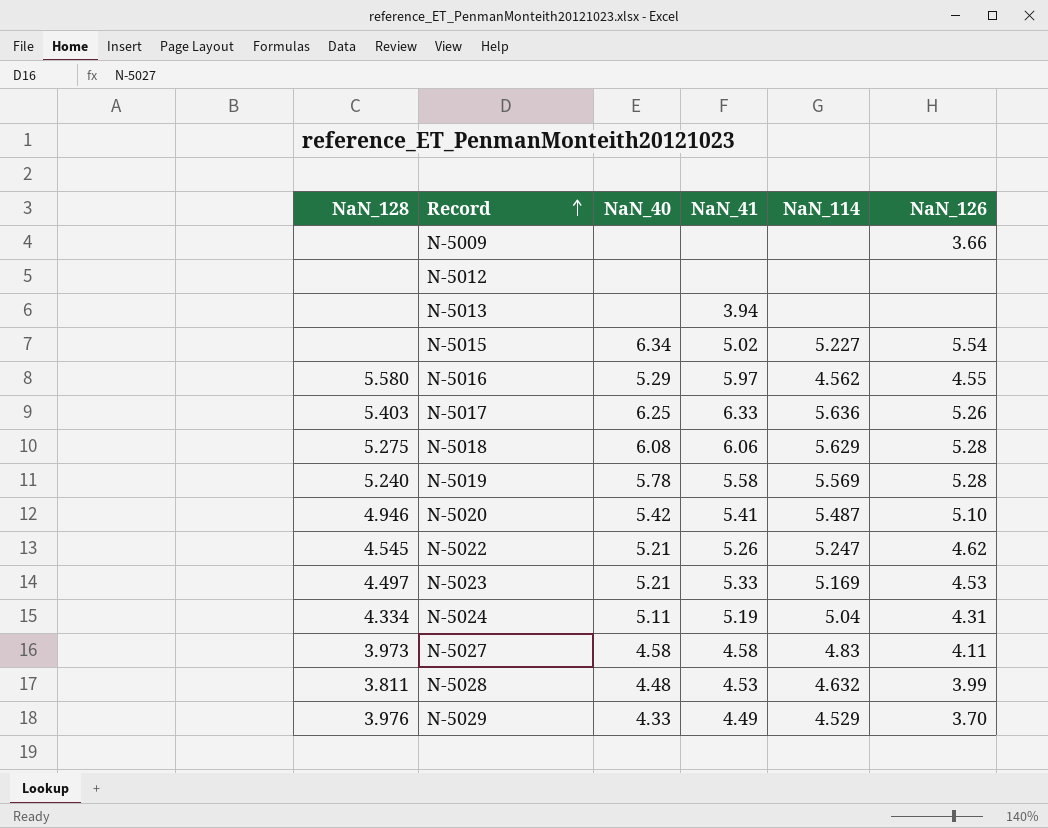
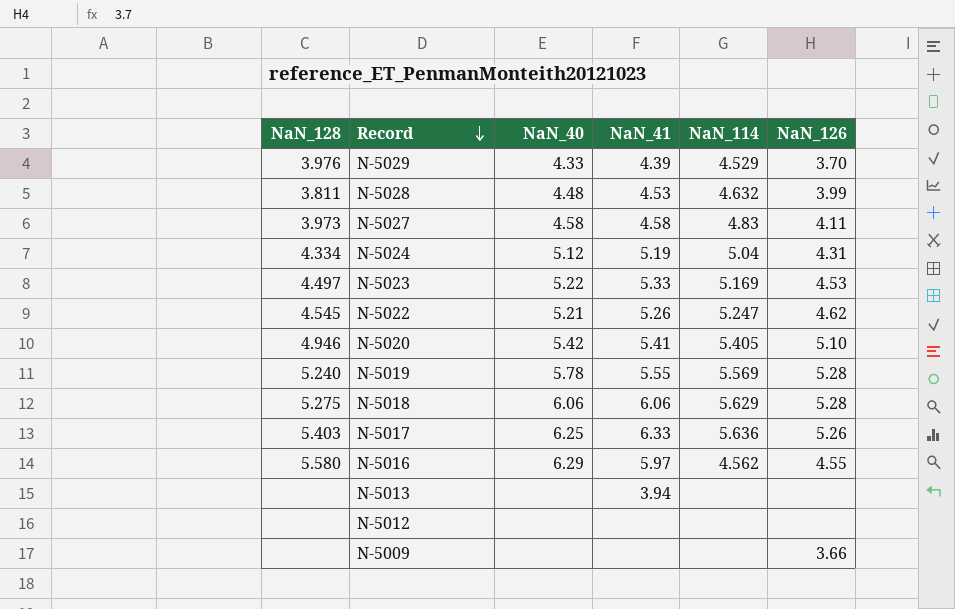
row order: Record ascending -> Record descending
row N-5015: none | 6.34 | 5.02 | 5.227 | 5.54 -> none
N-5029 | NaN_41: 4.49 -> 4.39
N-5024 | NaN_40: 5.11 -> 5.12
N-5023 | NaN_40: 5.21 -> 5.22
N-5020 | NaN_114: 5.487 -> 5.405
N-5019 | NaN_41: 5.58 -> 5.55
N-5018 | NaN_40: 6.08 -> 6.06
N-5016 | NaN_40: 5.29 -> 6.29

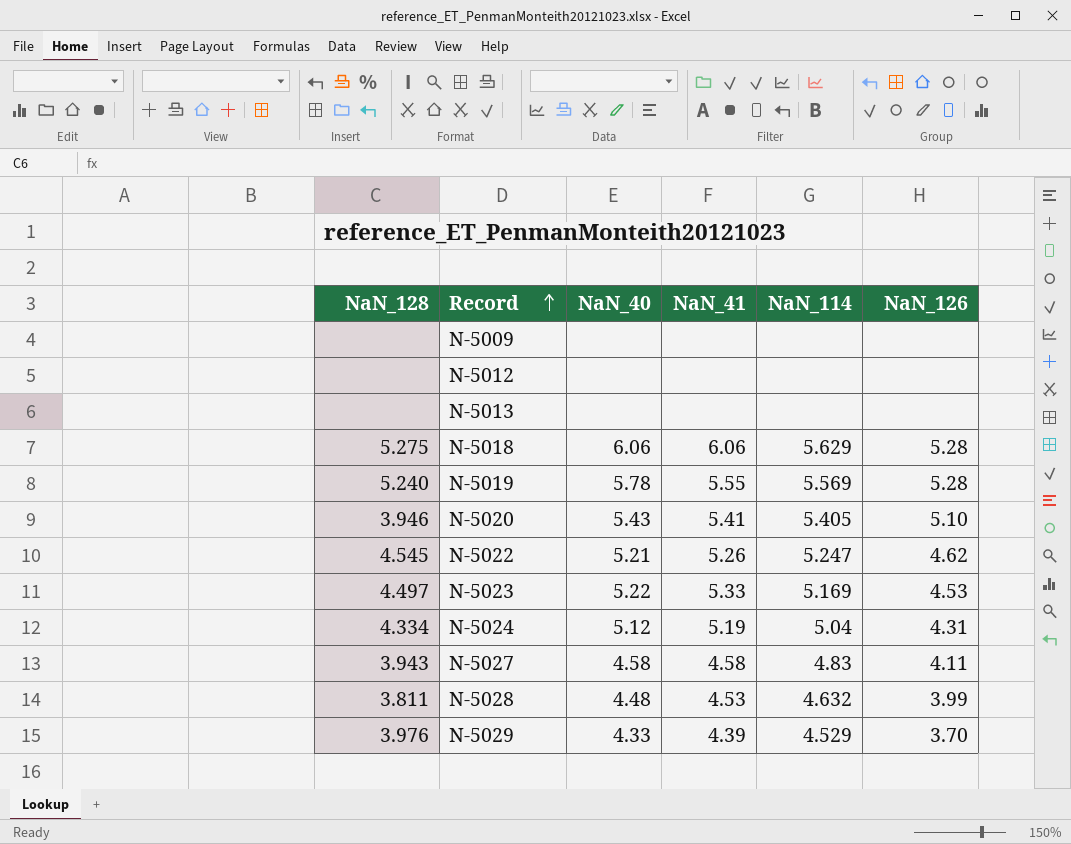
row order: Record descending -> Record ascending
row N-5017: 5.403 | 6.25 | 6.33 | 5.636 | 5.26 -> none
row N-5016: 5.580 | 6.29 | 5.97 | 4.562 | 4.55 -> none
N-5009 | NaN_126: 3.66 -> none
N-5013 | NaN_41: 3.94 -> none
N-5020 | NaN_128: 4.946 -> 3.946
N-5020 | NaN_40: 5.42 -> 5.43
N-5027 | NaN_128: 3.973 -> 3.943

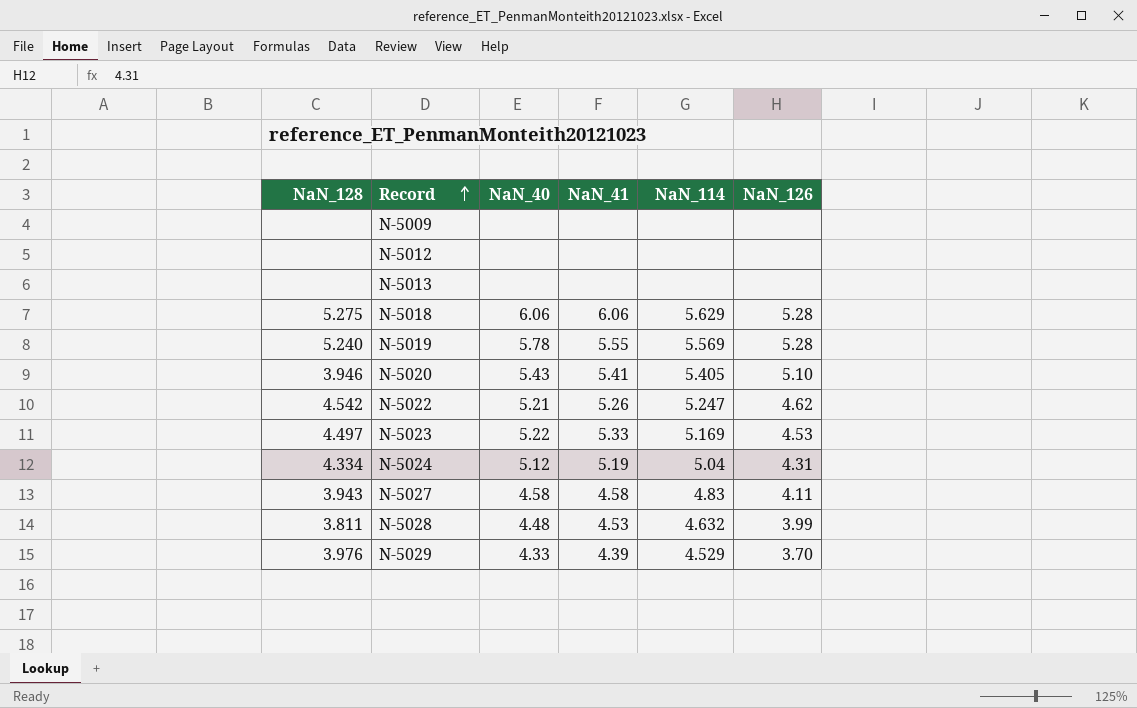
N-5022 | NaN_128: 4.545 -> 4.542

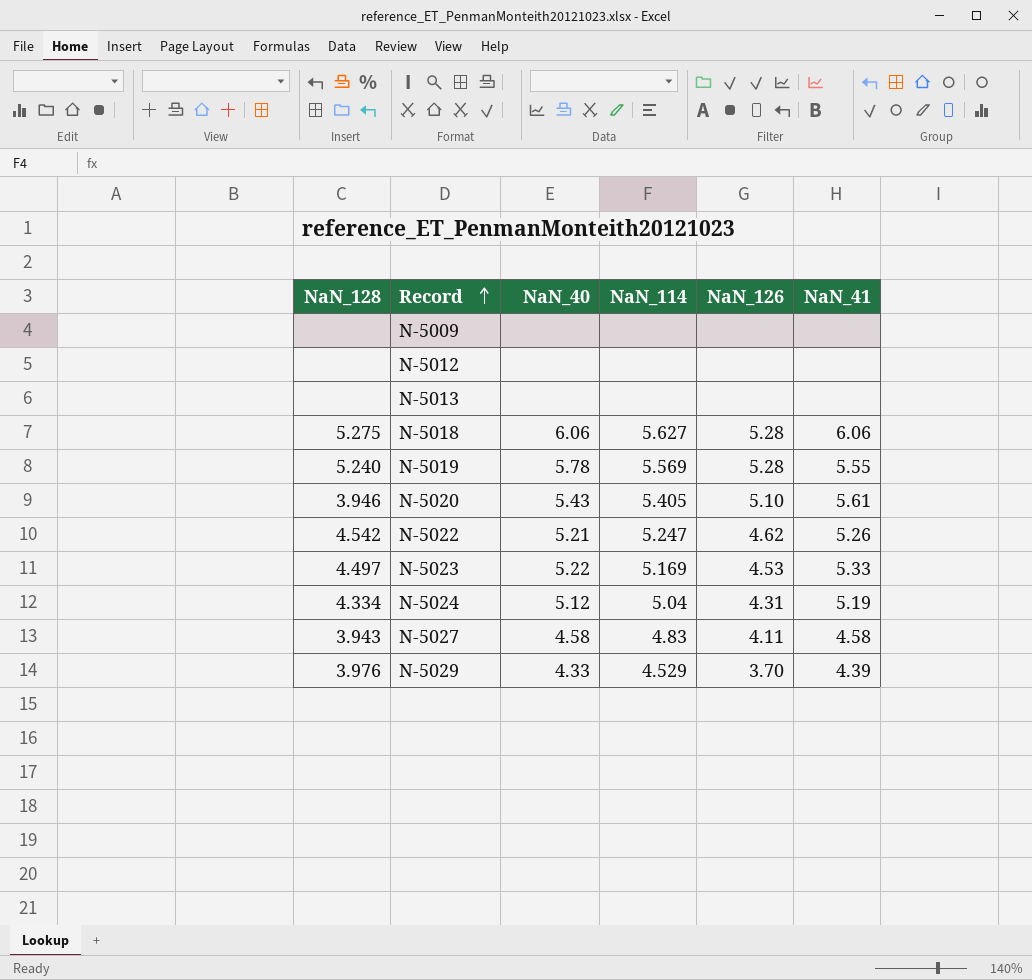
column NaN_41 | position: 4 -> 6
row N-5028: 3.811 | 4.48 | 4.53 | 4.632 | 3.99 -> none
N-5018 | NaN_114: 5.629 -> 5.627
N-5020 | NaN_41: 5.41 -> 5.61

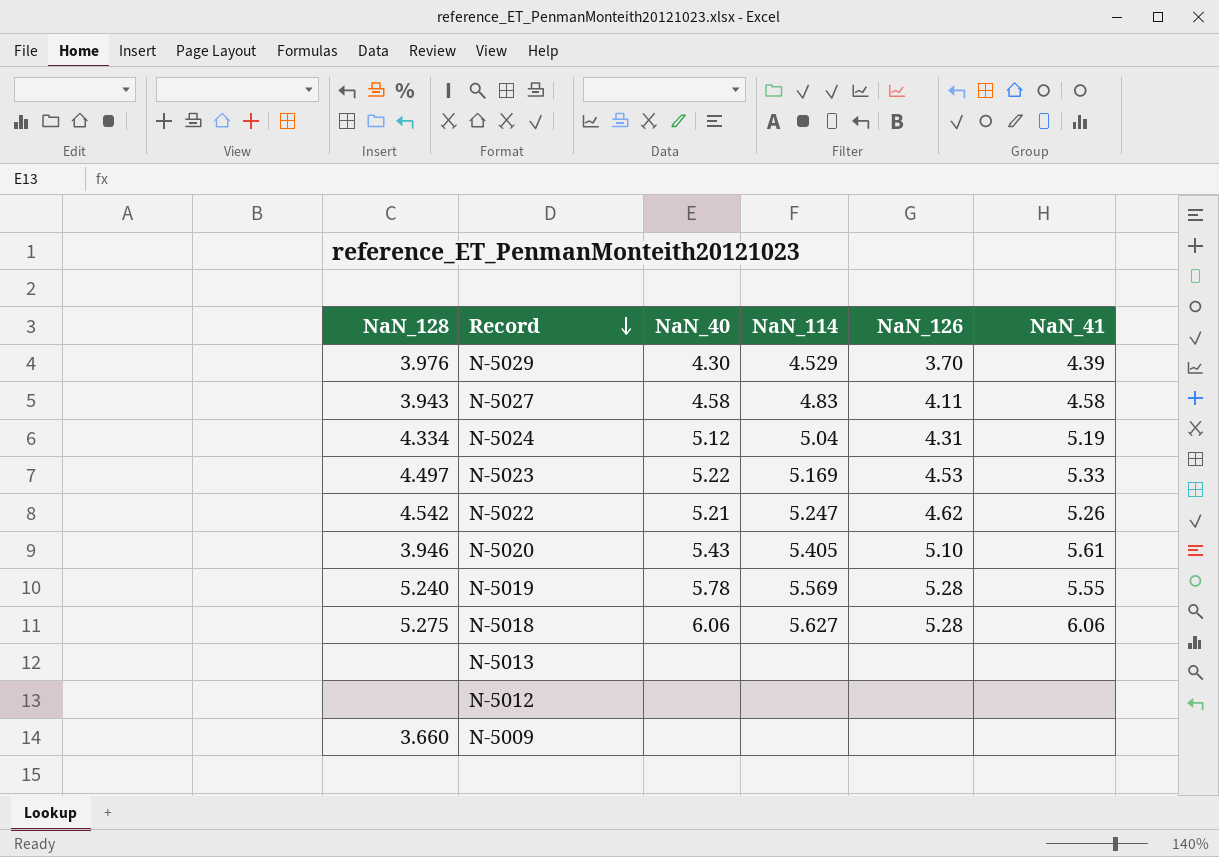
row order: Record ascending -> Record descending
N-5029 | NaN_40: 4.33 -> 4.30
N-5009 | NaN_128: none -> 3.660

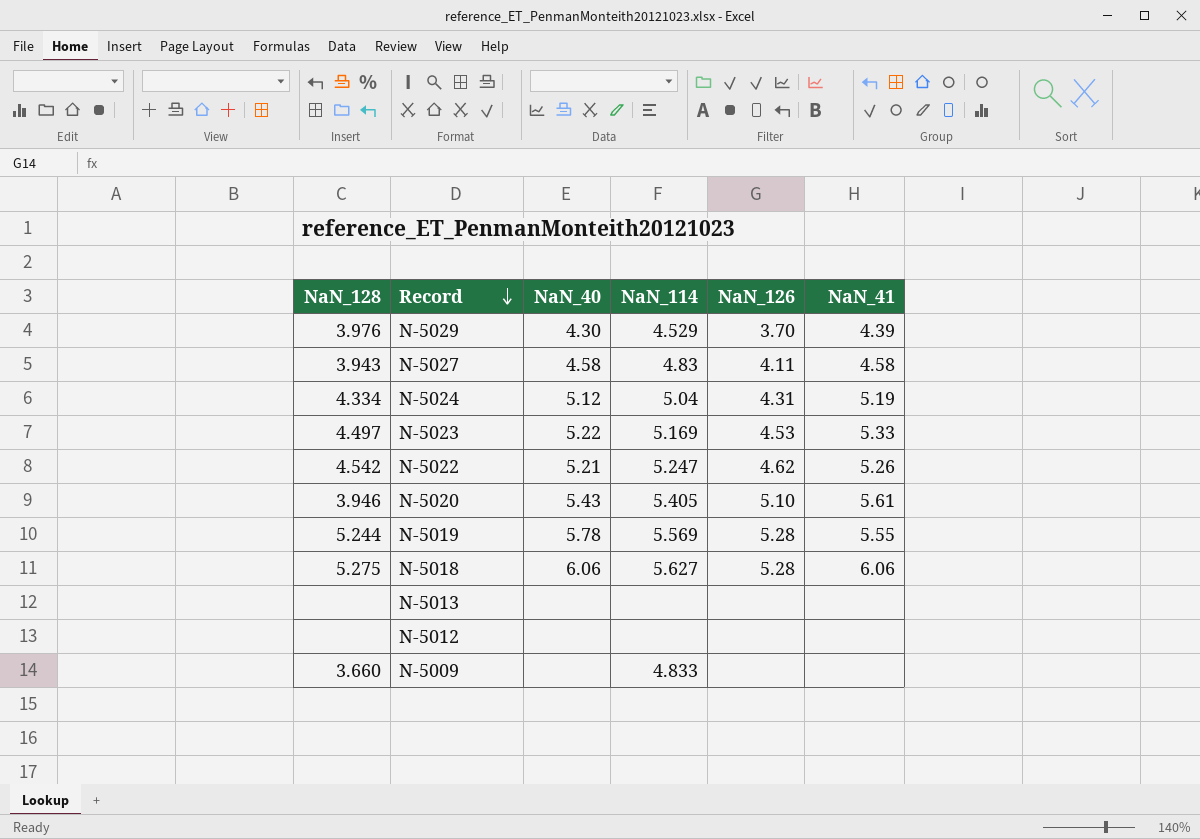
N-5019 | NaN_128: 5.240 -> 5.244
N-5009 | NaN_114: none -> 4.833

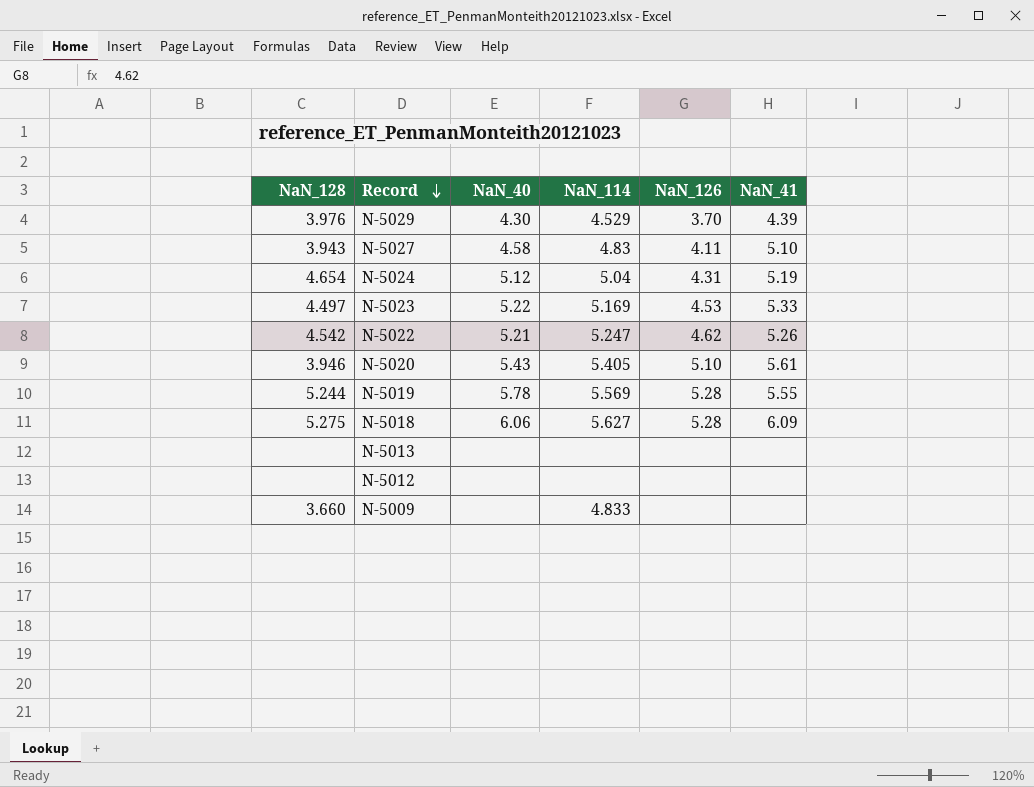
N-5027 | NaN_41: 4.58 -> 5.10
N-5024 | NaN_128: 4.334 -> 4.654
N-5018 | NaN_41: 6.06 -> 6.09

